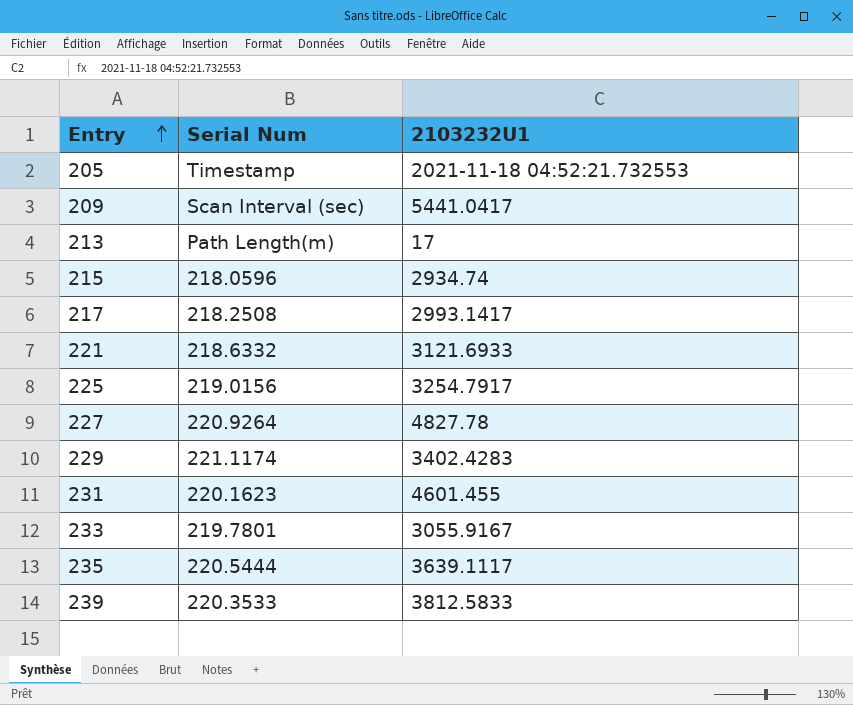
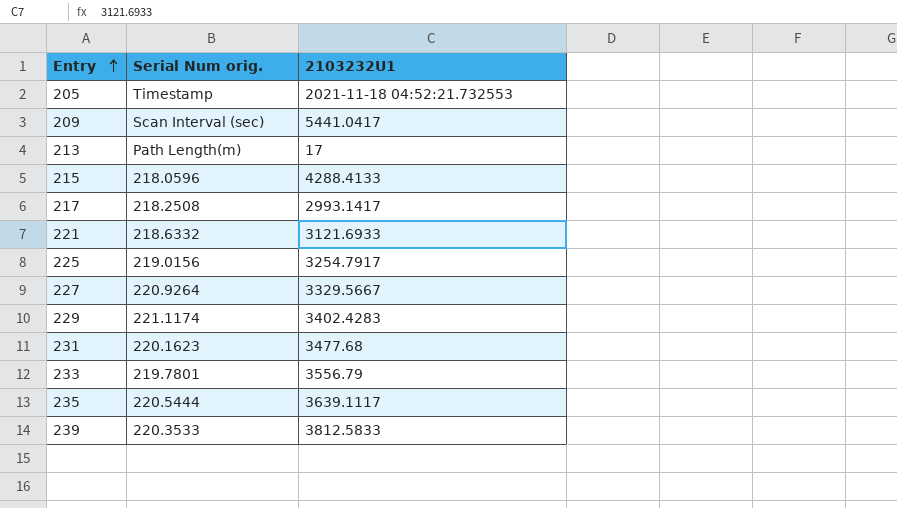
column name: Serial Num -> Serial Num orig.
215 | 2103232U1: 2934.74 -> 4288.4133
227 | 2103232U1: 4827.78 -> 3329.5667
231 | 2103232U1: 4601.455 -> 3477.68
233 | 2103232U1: 3055.9167 -> 3556.79

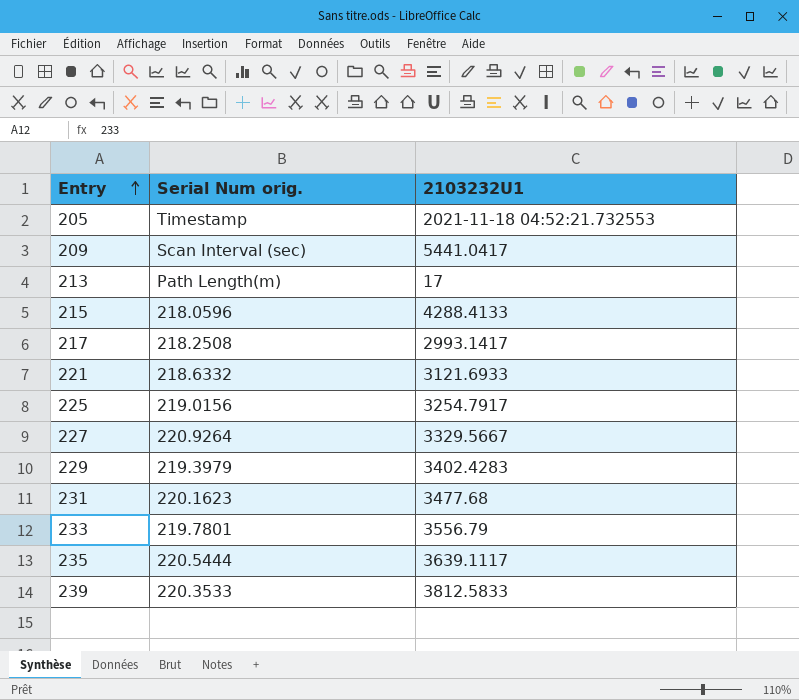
229 | Serial Num orig.: 221.1174 -> 219.3979

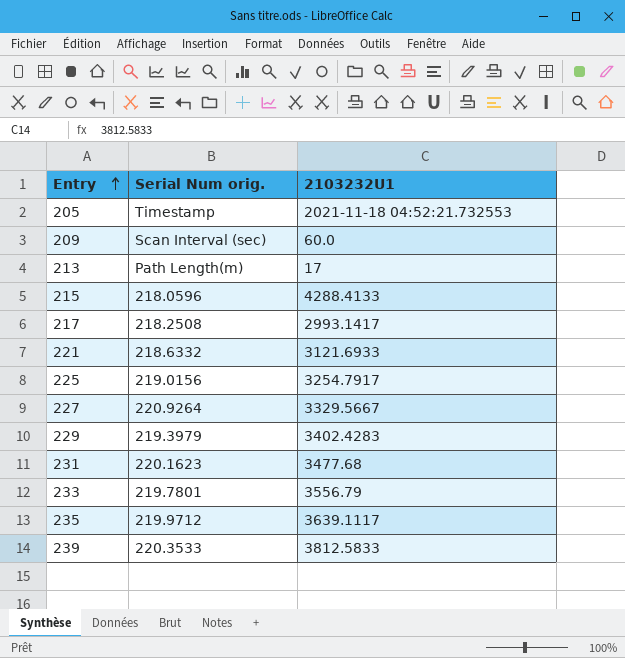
209 | 2103232U1: 5441.0417 -> 60.0
235 | Serial Num orig.: 220.5444 -> 219.9712

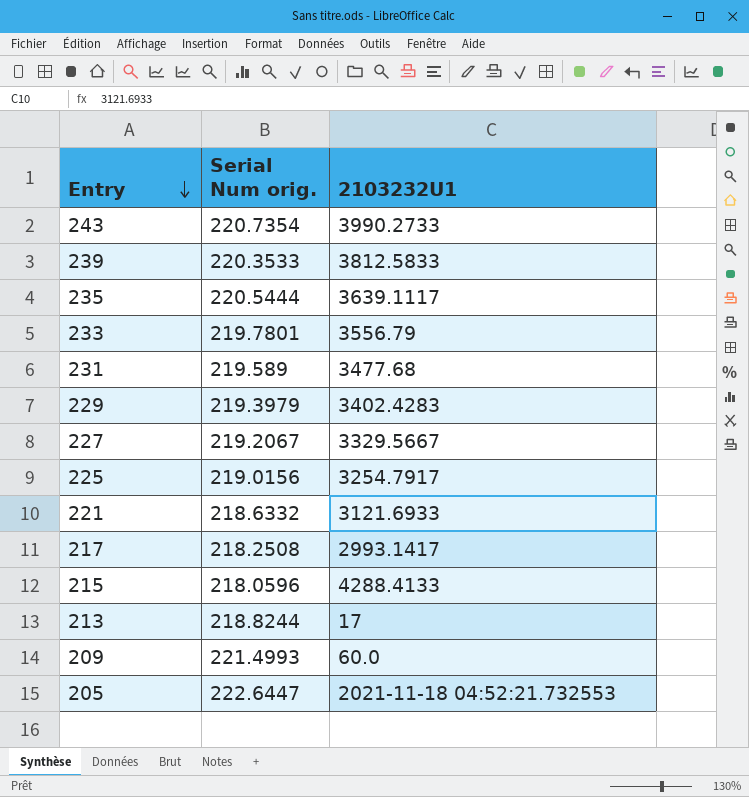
row order: Entry ascending -> Entry descending
row 243: none -> 220.7354 | 3990.2733
235 | Serial Num orig.: 219.9712 -> 220.5444
231 | Serial Num orig.: 220.1623 -> 219.589
227 | Serial Num orig.: 220.9264 -> 219.2067
213 | Serial Num orig.: Path Length(m) -> 218.8244
209 | Serial Num orig.: Scan Interval (sec) -> 221.4993
205 | Serial Num orig.: Timestamp -> 222.6447

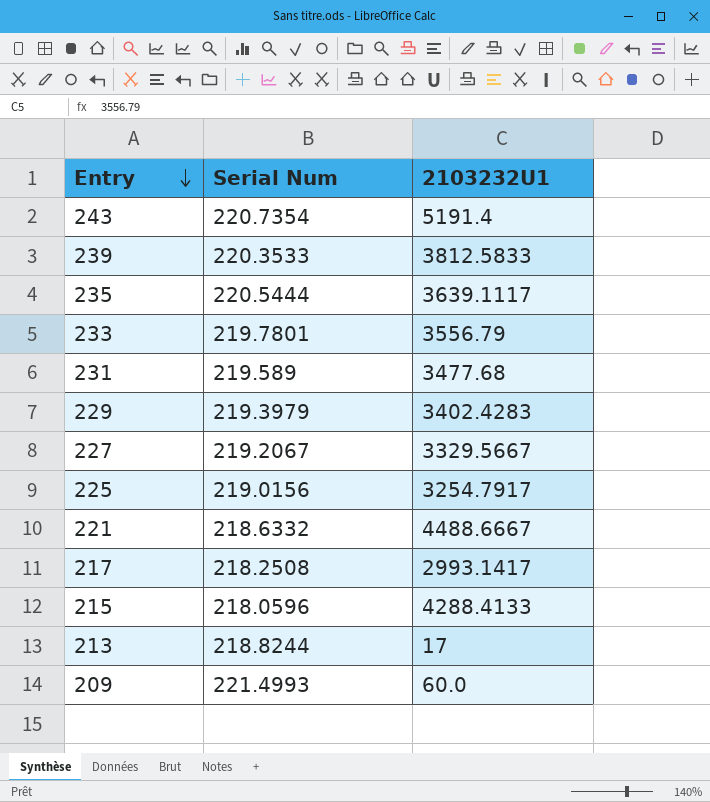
column name: Serial Num orig. -> Serial Num
row 205: 222.6447 | 2021-11-18 04:52:21.732553 -> none
243 | 2103232U1: 3990.2733 -> 5191.4
221 | 2103232U1: 3121.6933 -> 4488.6667

